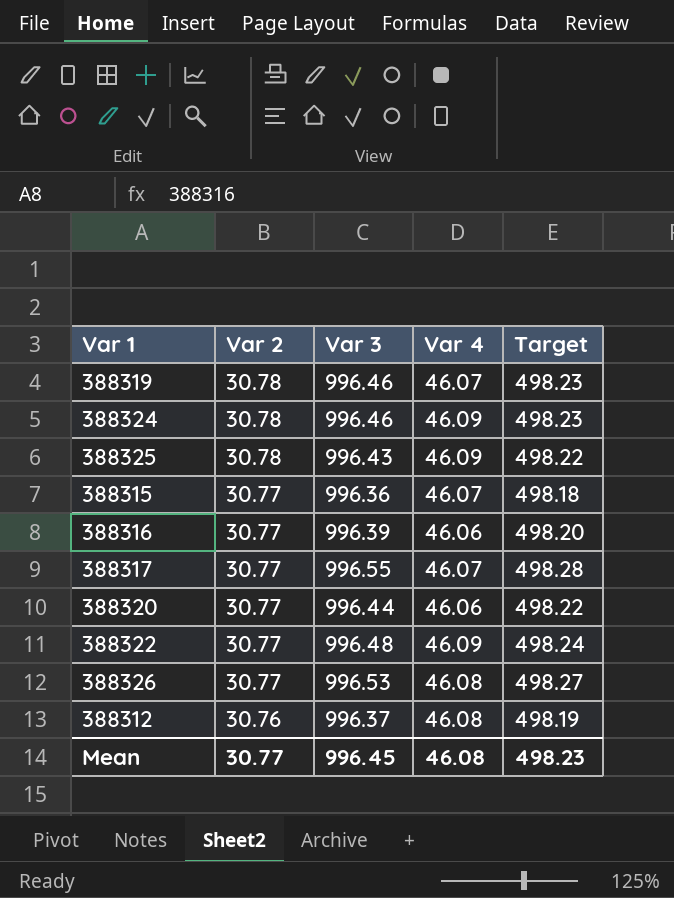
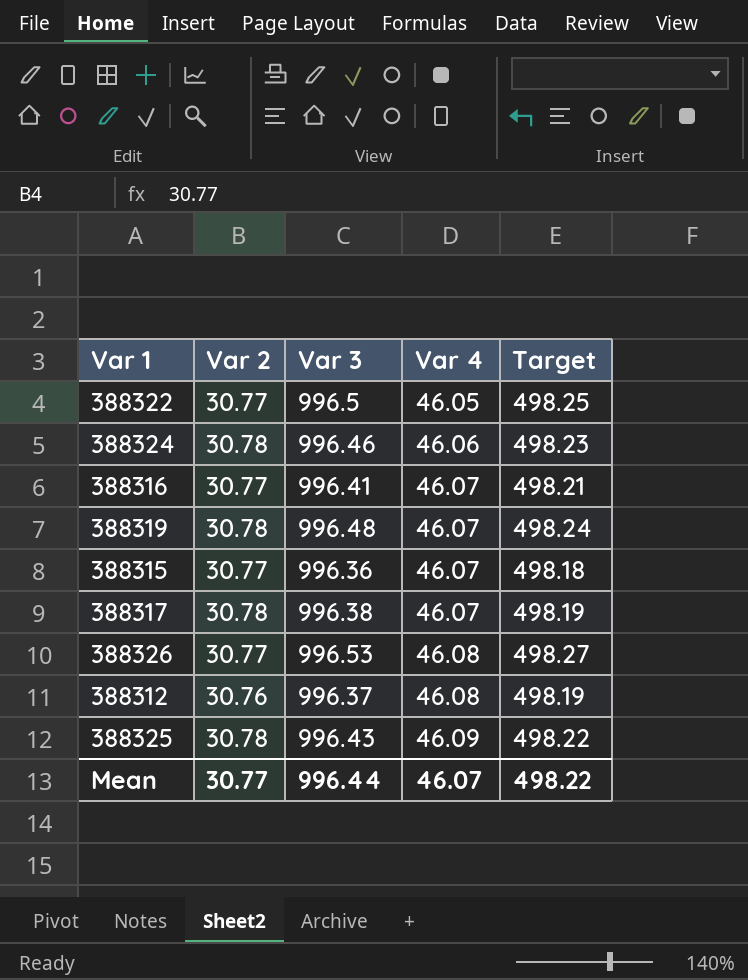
row order: Var 2 descending -> Var 4 ascending
row 388320: 30.77 | 996.44 | 46.06 | 498.22 -> none
388322 | Var 3: 996.48 -> 996.5
388322 | Var 4: 46.09 -> 46.05
388322 | Target: 498.24 -> 498.25
388324 | Var 4: 46.09 -> 46.06
388316 | Var 3: 996.39 -> 996.41
388316 | Var 4: 46.06 -> 46.07
388316 | Target: 498.20 -> 498.21
388319 | Var 3: 996.46 -> 996.48
388319 | Target: 498.23 -> 498.24
388317 | Var 2: 30.77 -> 30.78
388317 | Var 3: 996.55 -> 996.38
388317 | Target: 498.28 -> 498.19
Mean | Var 3: 996.45 -> 996.44
Mean | Var 4: 46.08 -> 46.07
Mean | Target: 498.23 -> 498.22

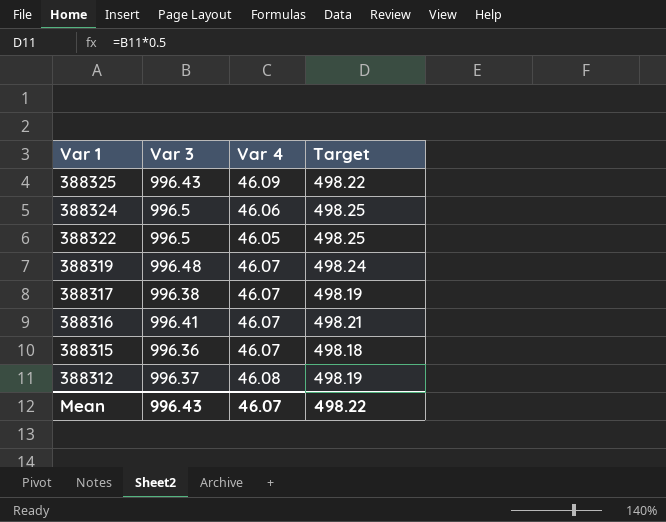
row order: Var 4 ascending -> Var 1 descending
column Var 2 | position: 2 -> none
row 388326: 30.77 | 996.53 | 46.08 | 498.27 -> none
388324 | Var 3: 996.46 -> 996.5
388324 | Target: 498.23 -> 498.25
Mean | Var 3: 996.44 -> 996.43

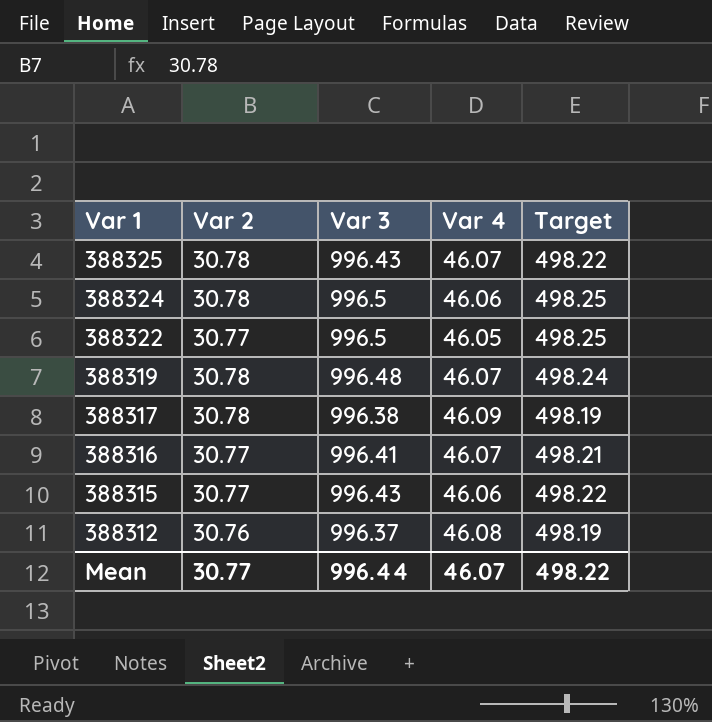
column Var 2 | position: none -> 2
388325 | Var 4: 46.09 -> 46.07
388317 | Var 4: 46.07 -> 46.09
388315 | Var 3: 996.36 -> 996.43
388315 | Var 4: 46.07 -> 46.06
388315 | Target: 498.18 -> 498.22
Mean | Var 3: 996.43 -> 996.44

